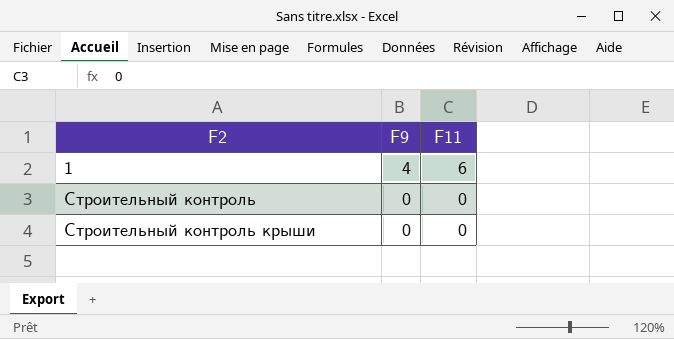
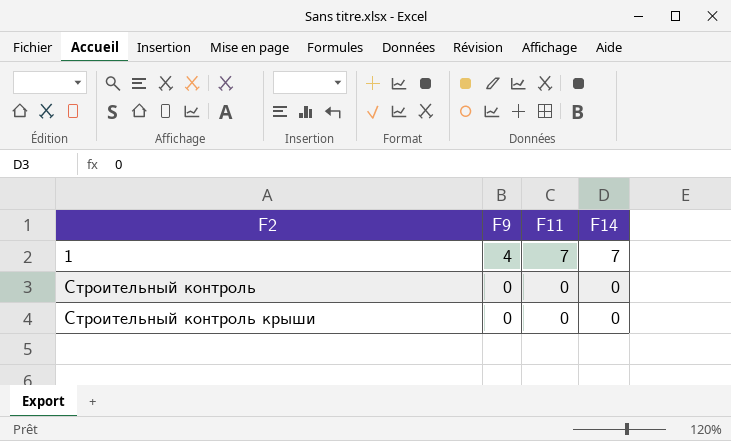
column F14 | position: none -> 4
1 | F11: 6 -> 7

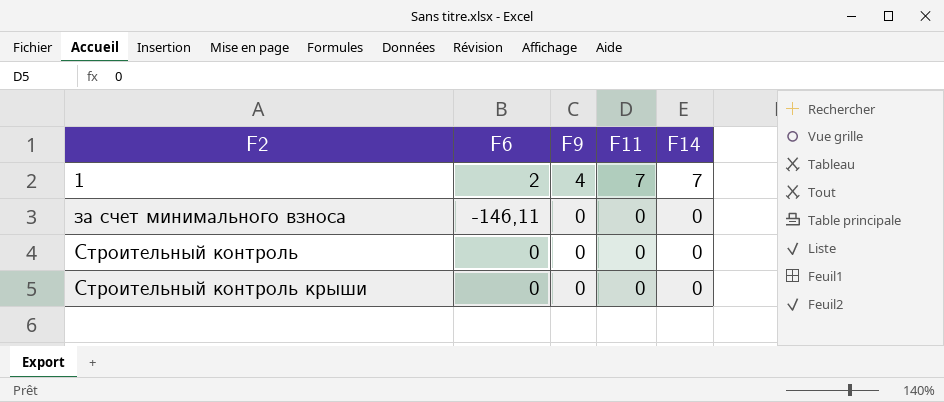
column F6 | position: none -> 2
row за счет минимального взноса: none -> -146,11 | 0 | 0 | 0

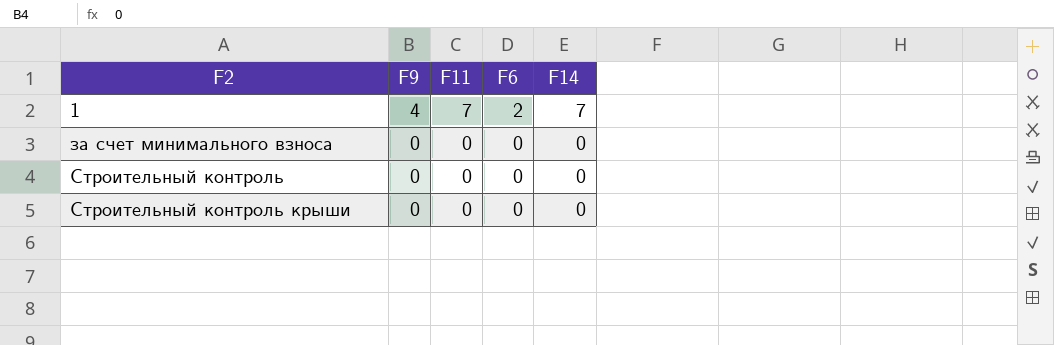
column F6 | position: 2 -> 4
за счет минимального взноса | F6: -146,11 -> 0

